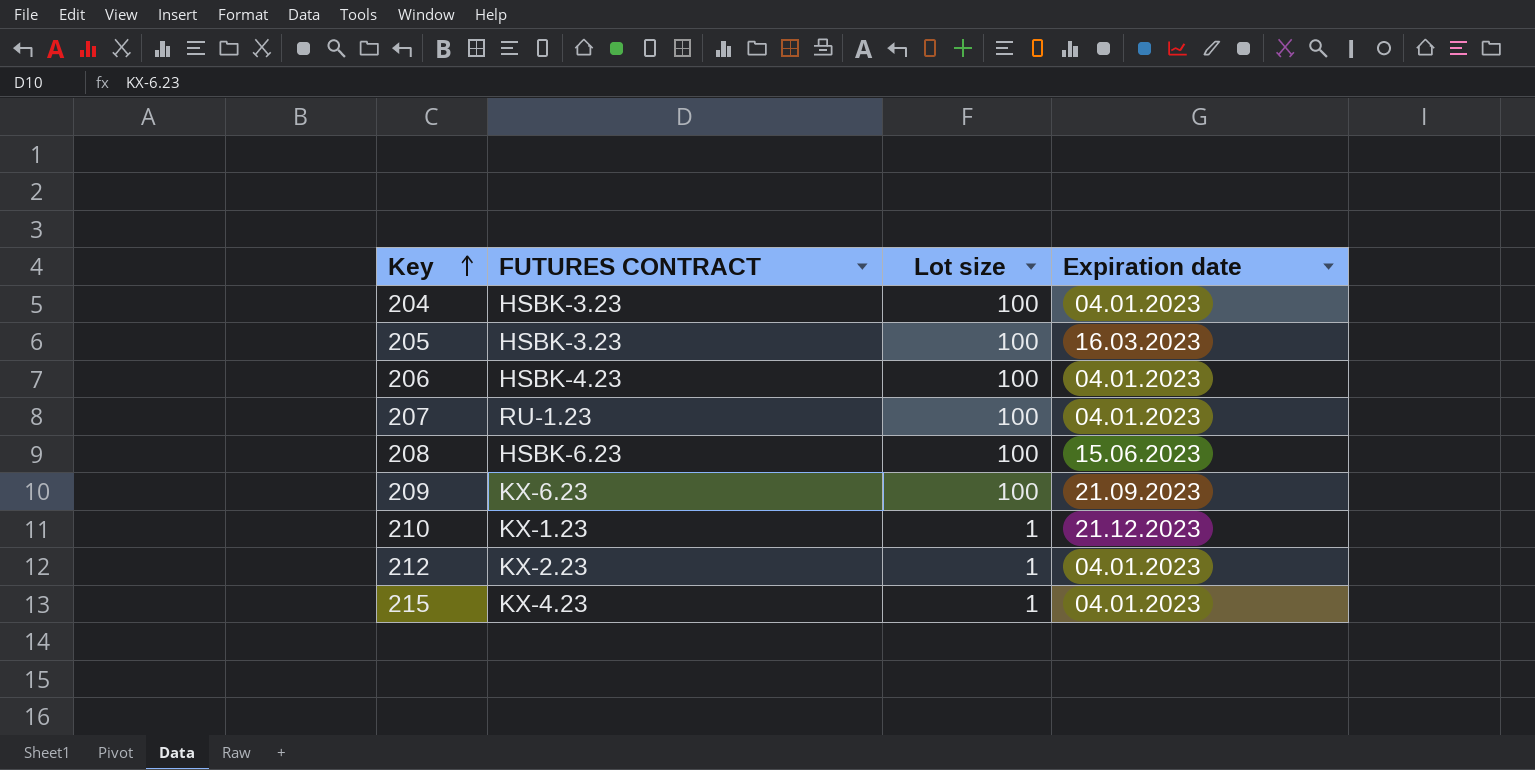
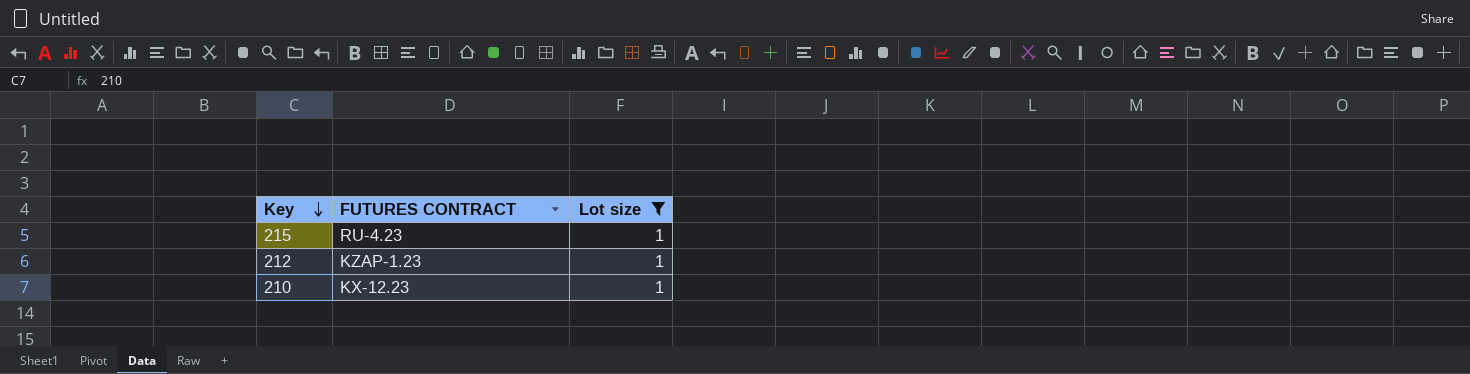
filter: none -> Lot size = 1
row order: Key ascending -> Key descending
column Expiration date | position: 4 -> none
215 | FUTURES CONTRACT: KX-4.23 -> RU-4.23
212 | FUTURES CONTRACT: KX-2.23 -> KZAP-1.23
210 | FUTURES CONTRACT: KX-1.23 -> KX-12.23

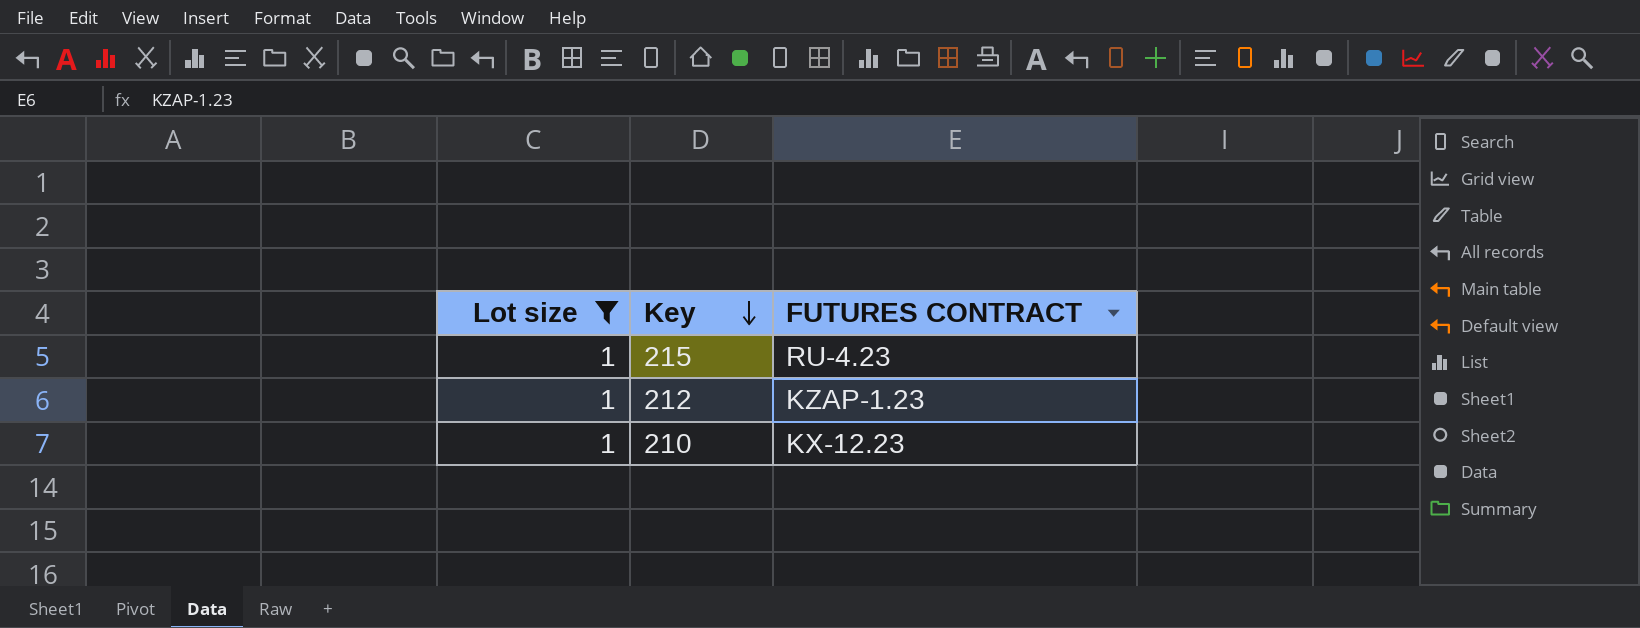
column Lot size | position: 3 -> 1

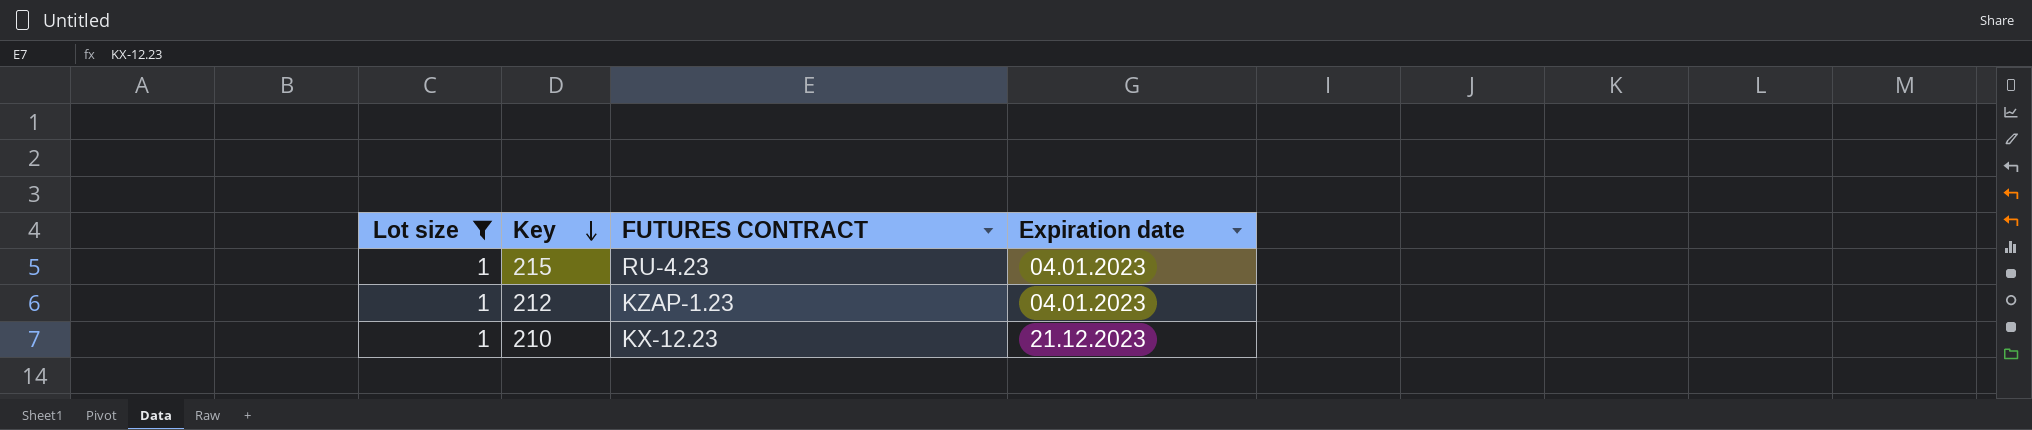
column Expiration date | position: none -> 4

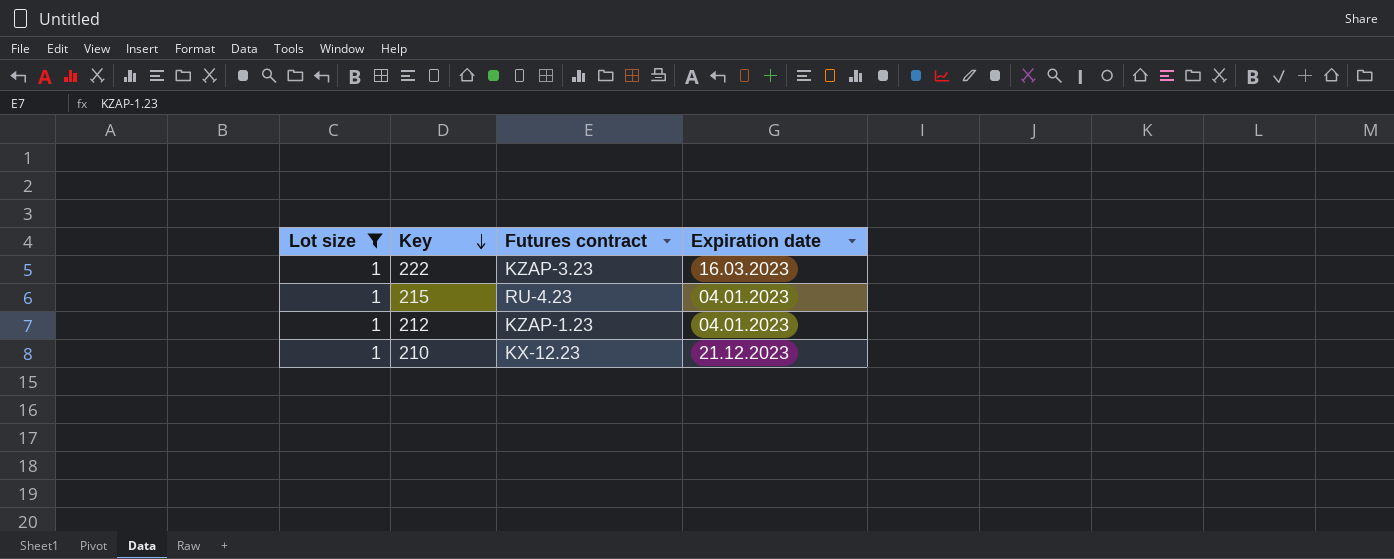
column name: FUTURES CONTRACT -> Futures contract
row 222: none -> 1 | KZAP-3.23 | 16.03.2023

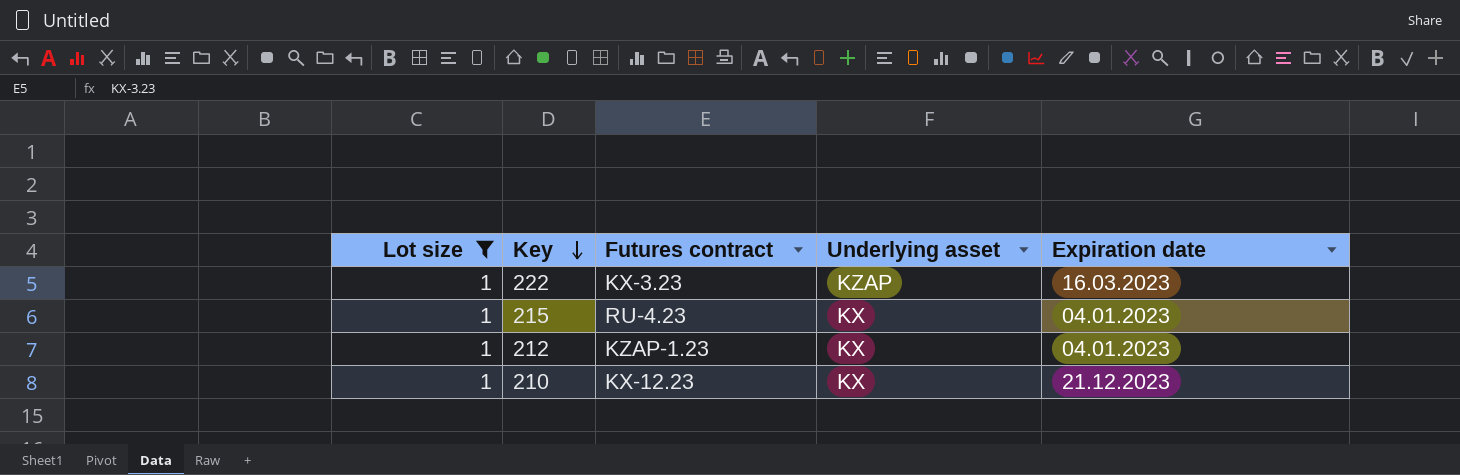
column Underlying asset | position: none -> 4
222 | Futures contract: KZAP-3.23 -> KX-3.23

